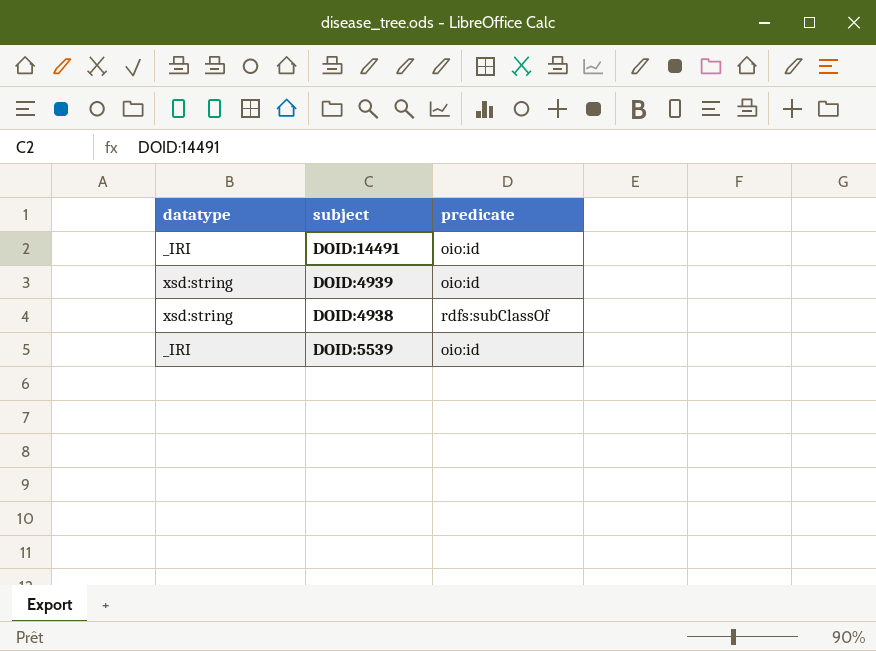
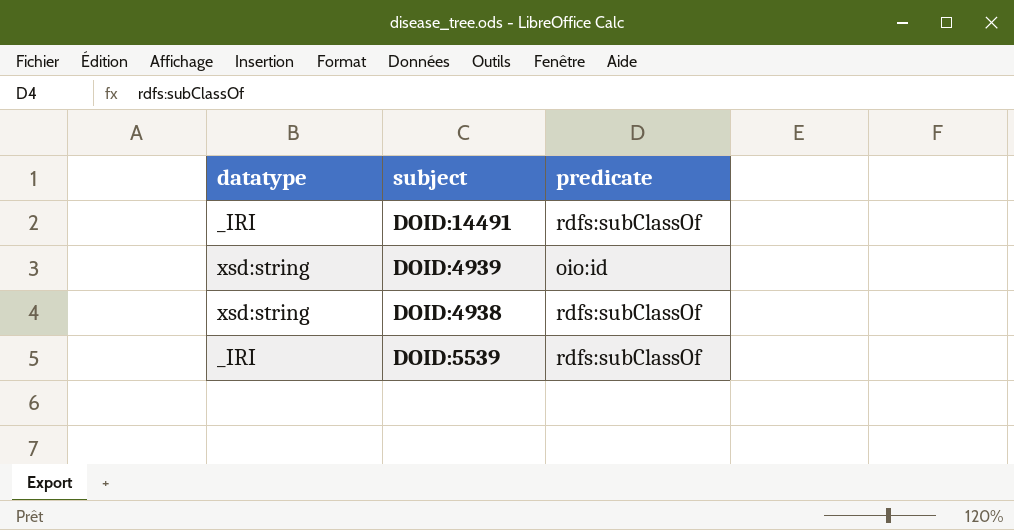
DOID:14491 | predicate: oio:id -> rdfs:subClassOf
DOID:5539 | predicate: oio:id -> rdfs:subClassOf

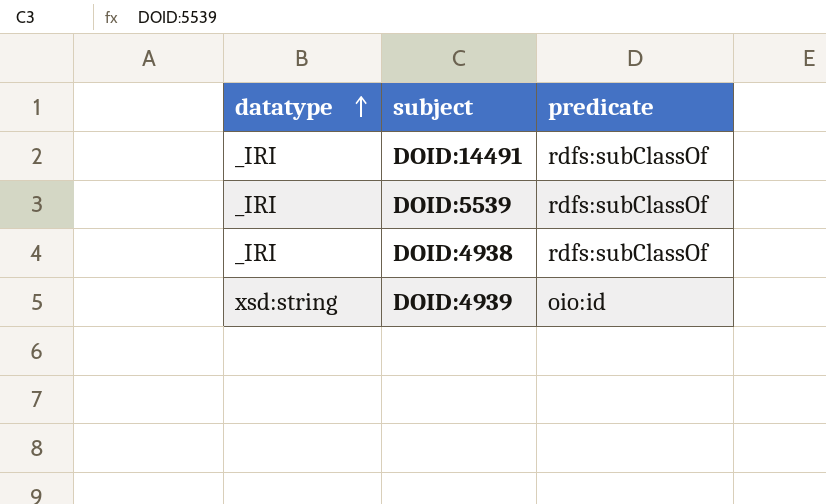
row order: none -> datatype ascending
DOID:4938 | datatype: xsd:string -> _IRI

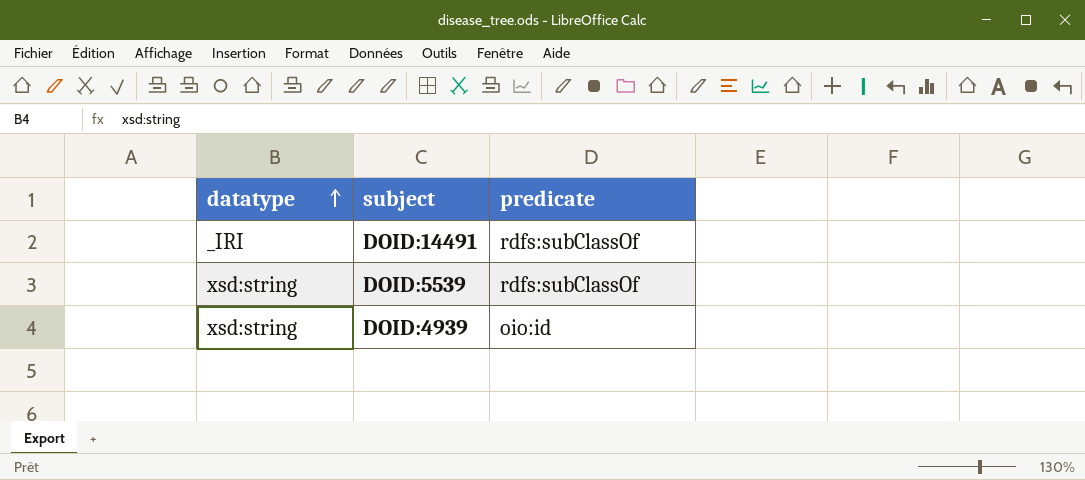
row DOID:4938: _IRI | rdfs:subClassOf -> none
DOID:5539 | datatype: _IRI -> xsd:string

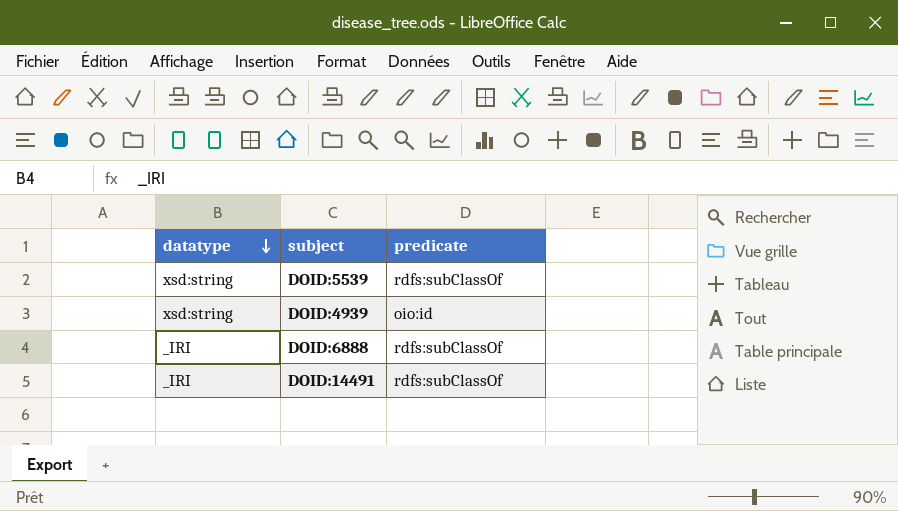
row order: datatype ascending -> datatype descending
row DOID:6888: none -> _IRI | rdfs:subClassOf

